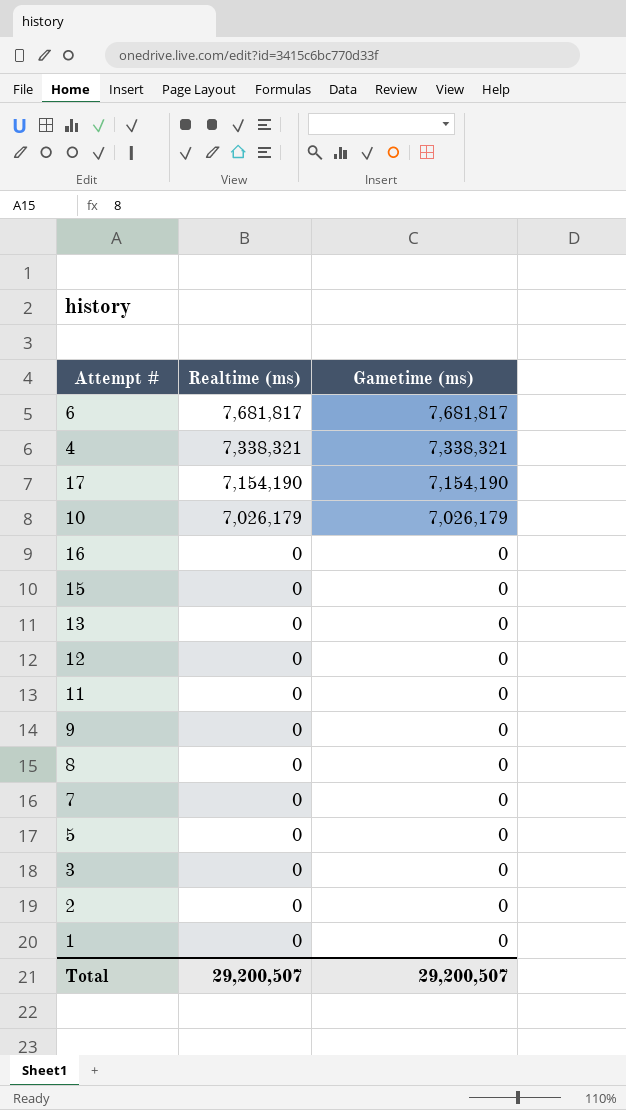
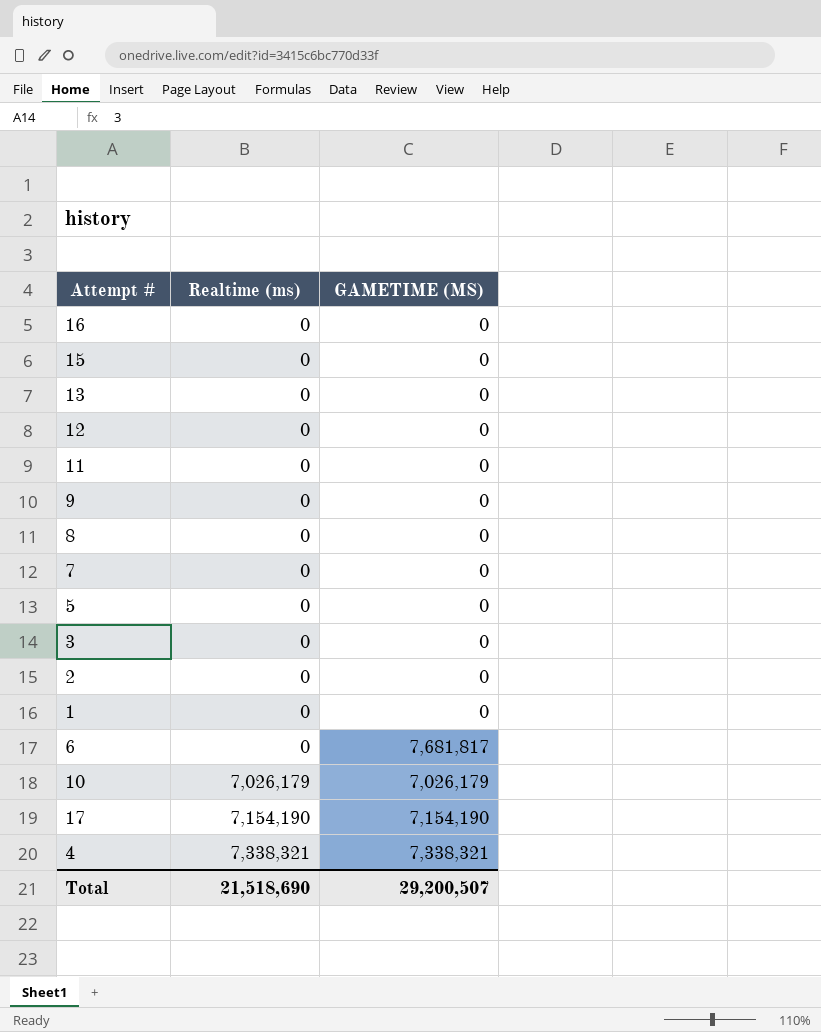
row order: Realtime (ms) descending -> Realtime (ms) ascending
column name: Gametime (ms) -> GAMETIME (MS)
6 | Realtime (ms): 7,681,817 -> 0
Total | Realtime (ms): 29,200,507 -> 21,518,690

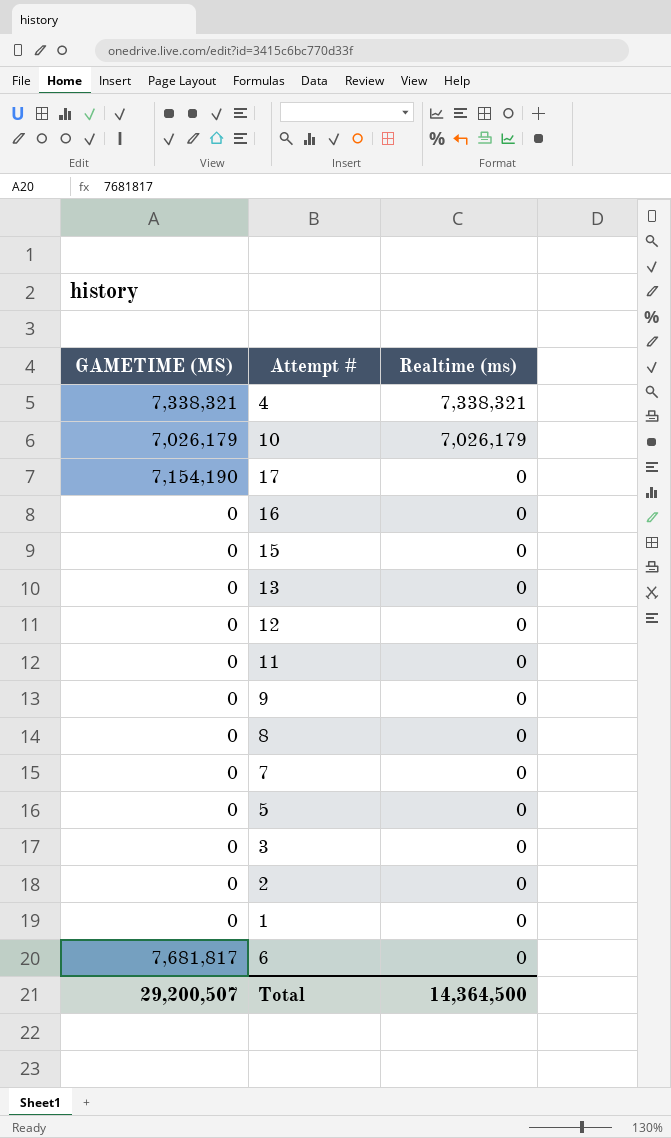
row order: Realtime (ms) ascending -> Realtime (ms) descending
column GAMETIME (MS) | position: 3 -> 1
17 | Realtime (ms): 7,154,190 -> 0
Total | Realtime (ms): 21,518,690 -> 14,364,500

